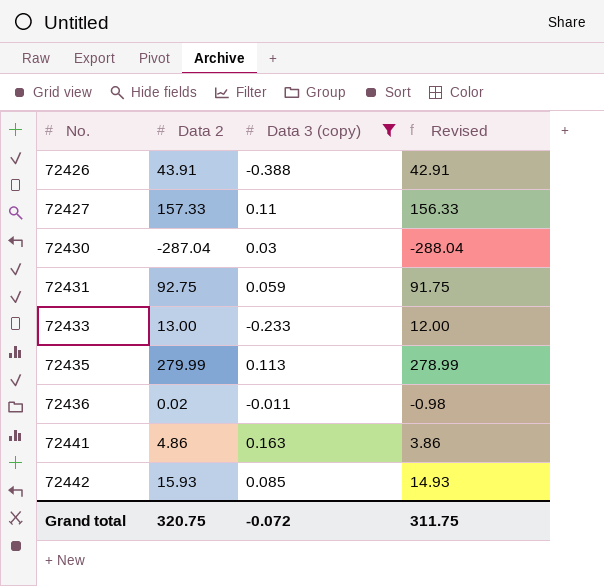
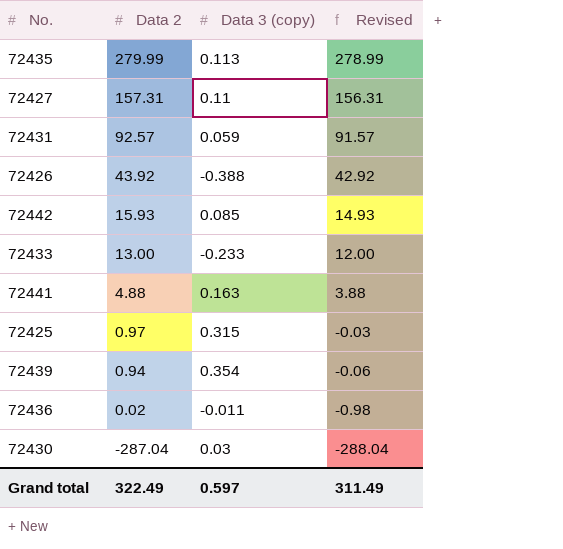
filter: Data 3 (copy) <= 0.163 -> none
row order: No. ascending -> Data 2 descending
72427 | Data 2: 157.33 -> 157.31
72427 | Revised: 156.33 -> 156.31
72431 | Data 2: 92.75 -> 92.57
72431 | Revised: 91.75 -> 91.57
72426 | Data 2: 43.91 -> 43.92
72426 | Revised: 42.91 -> 42.92
72441 | Data 2: 4.86 -> 4.88
72441 | Revised: 3.86 -> 3.88
Grand total | Data 2: 320.75 -> 322.49
Grand total | Data 3 (copy): -0.072 -> 0.597
Grand total | Revised: 311.75 -> 311.49

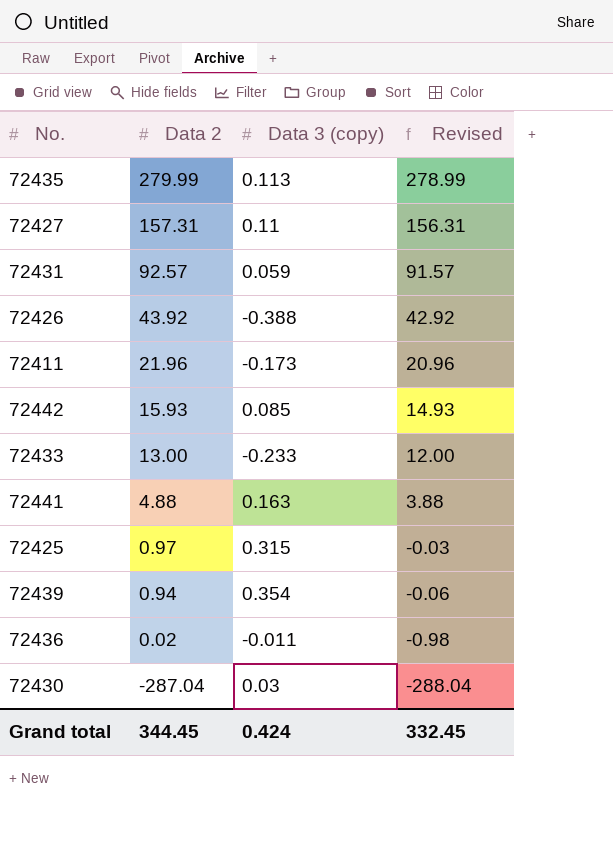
row 72411: none -> 21.96 | -0.173 | 20.96
Grand total | Data 2: 322.49 -> 344.45
Grand total | Data 3 (copy): 0.597 -> 0.424
Grand total | Revised: 311.49 -> 332.45

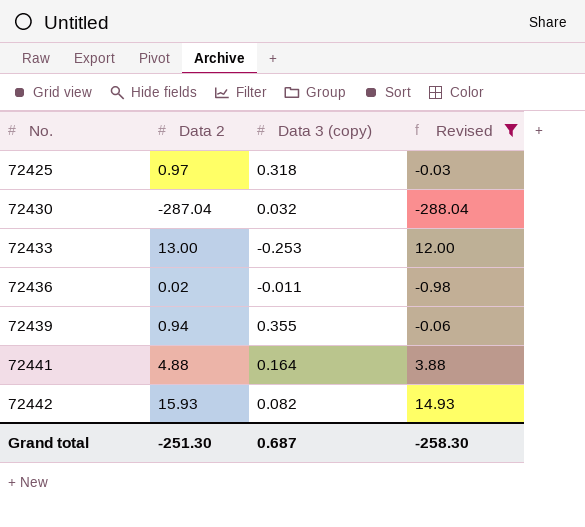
filter: none -> Revised <= 14.93
row order: Data 2 descending -> No. ascending
72425 | Data 3 (copy): 0.315 -> 0.318
72430 | Data 3 (copy): 0.03 -> 0.032
72433 | Data 3 (copy): -0.233 -> -0.253
72439 | Data 3 (copy): 0.354 -> 0.355
72441 | Data 3 (copy): 0.163 -> 0.164
72442 | Data 3 (copy): 0.085 -> 0.082
Grand total | Data 2: 344.45 -> -251.30
Grand total | Data 3 (copy): 0.424 -> 0.687
Grand total | Revised: 332.45 -> -258.30

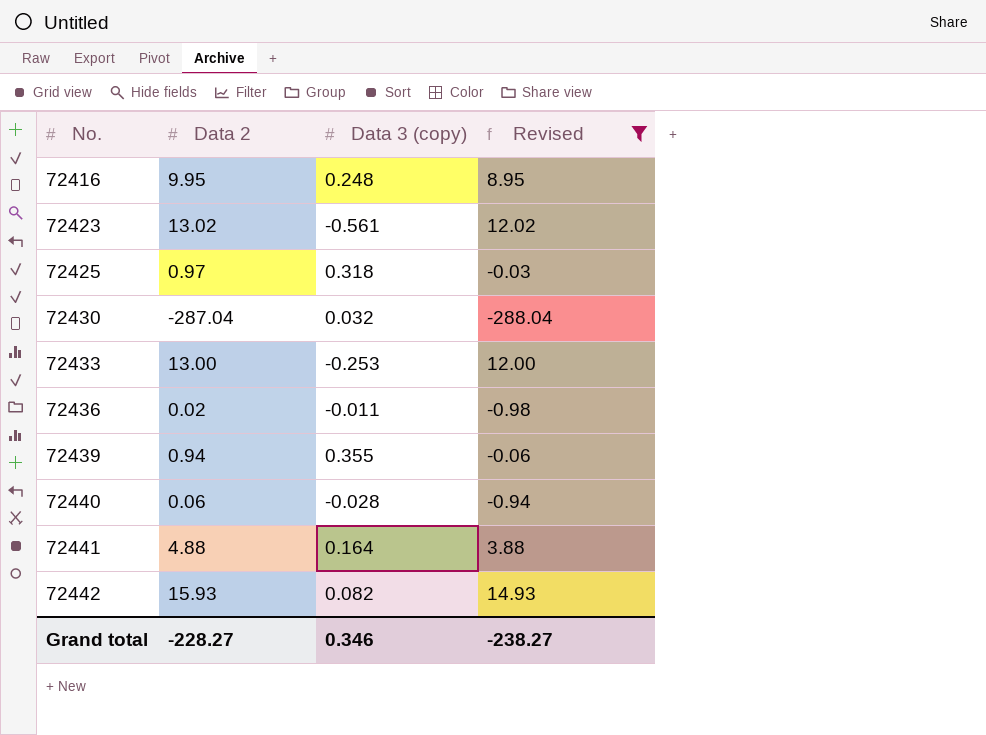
row 72416: none -> 9.95 | 0.248 | 8.95
row 72423: none -> 13.02 | -0.561 | 12.02
row 72440: none -> 0.06 | -0.028 | -0.94
Grand total | Data 2: -251.30 -> -228.27
Grand total | Data 3 (copy): 0.687 -> 0.346
Grand total | Revised: -258.30 -> -238.27

